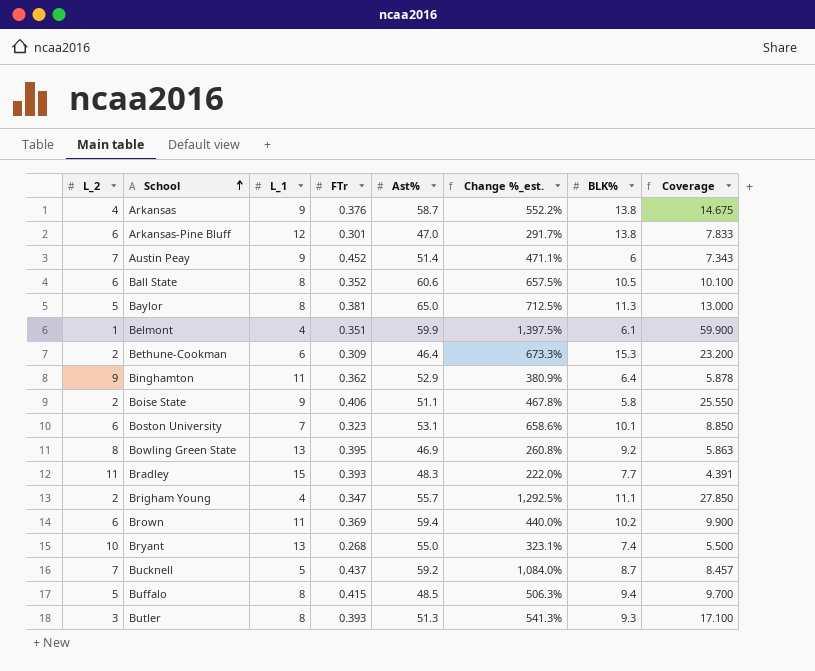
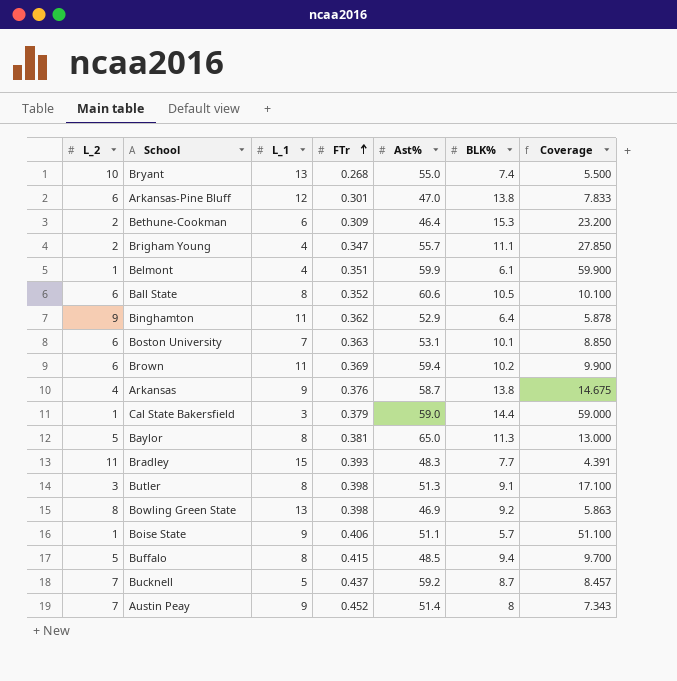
row order: School ascending -> FTr ascending
column Change %_est. | formula: ([Ast%] - [L_1]) / [L_1] -> none
Boston University | FTr: 0.323 -> 0.363
row Cal State Bakersfield: none -> 1 | 3 | 0.379 | 59.0 | 14.4 | 59.000
Butler | FTr: 0.393 -> 0.398
Butler | BLK%: 9.3 -> 9.1
Bowling Green State | FTr: 0.395 -> 0.398
Boise State | L_2: 2 -> 1
Boise State | BLK%: 5.8 -> 5.7
Boise State | Coverage: 25.550 -> 51.100
Austin Peay | BLK%: 6 -> 8

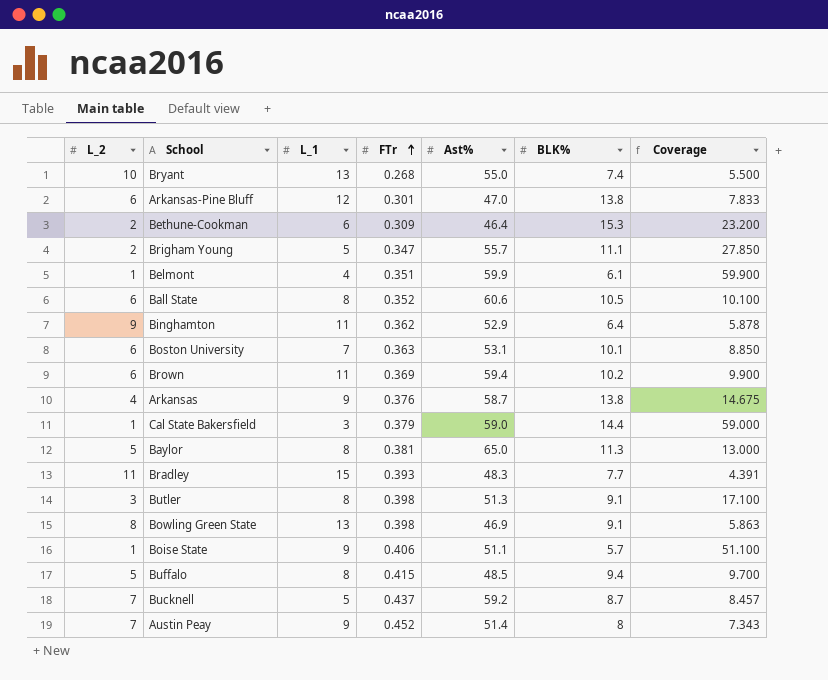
Brigham Young | L_1: 4 -> 5
Bowling Green State | BLK%: 9.2 -> 9.1

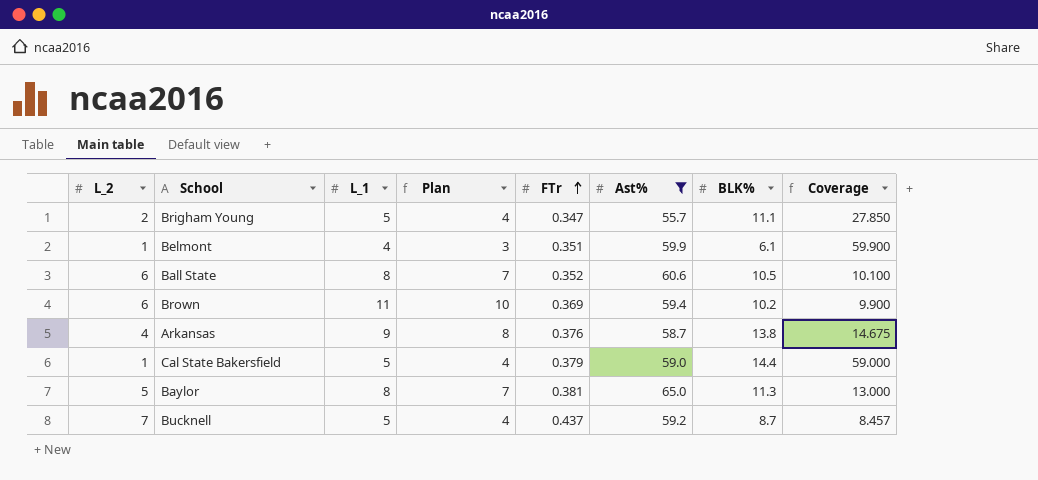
filter: none -> Ast% >= 55.7
column Plan | formula: none -> [L_1] - 1
Cal State Bakersfield | L_1: 3 -> 5

